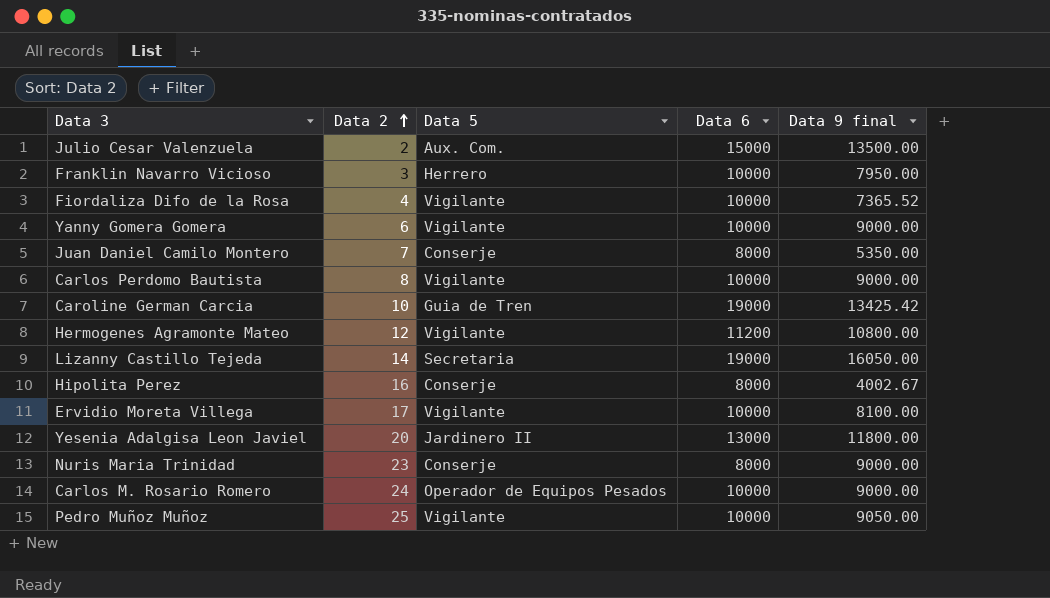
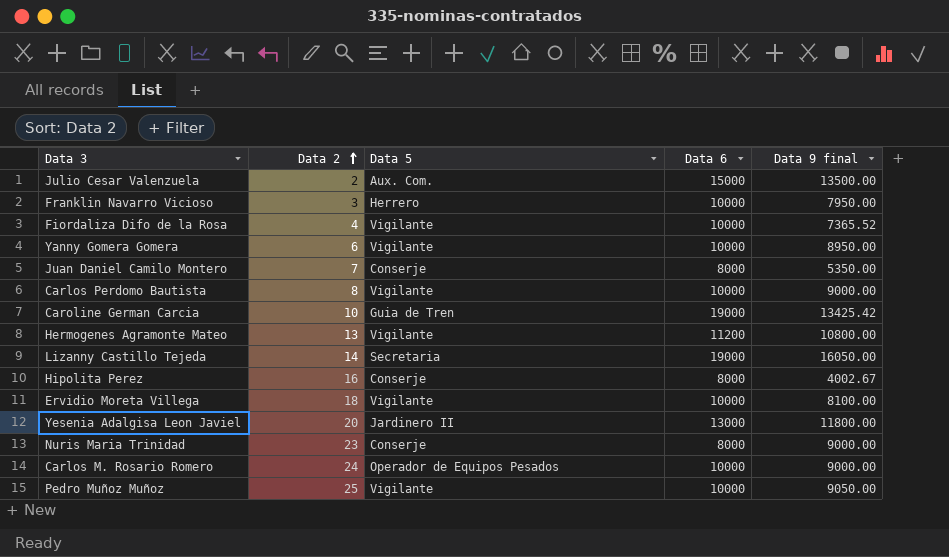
Yanny Gomera Gomera | Data 9 final: 9000.00 -> 8950.00
Hermogenes Agramonte Mateo | Data 2: 12 -> 13
Ervidio Moreta Villega | Data 2: 17 -> 18

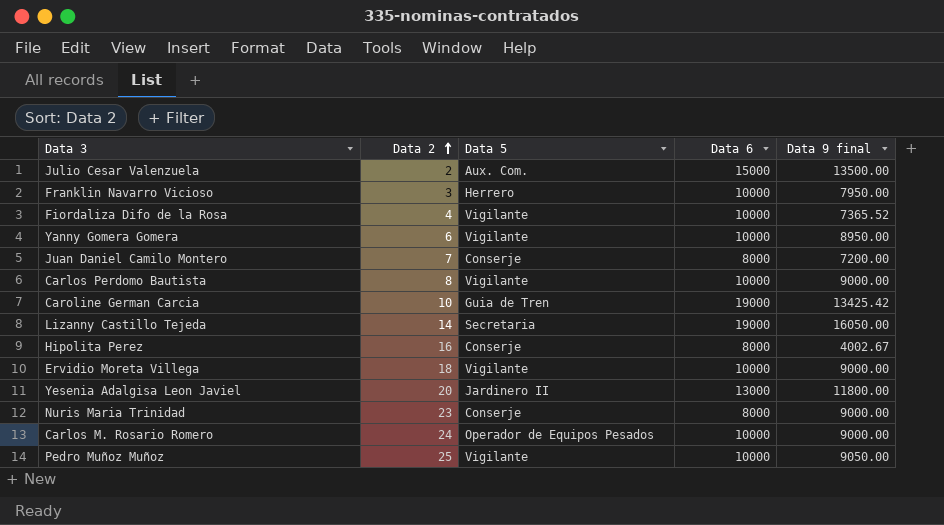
row Hermogenes Agramonte Mateo: 13 | Vigilante | 11200 | 10800.00 -> none
Juan Daniel Camilo Montero | Data 9 final: 5350.00 -> 7200.00
Ervidio Moreta Villega | Data 9 final: 8100.00 -> 9000.00

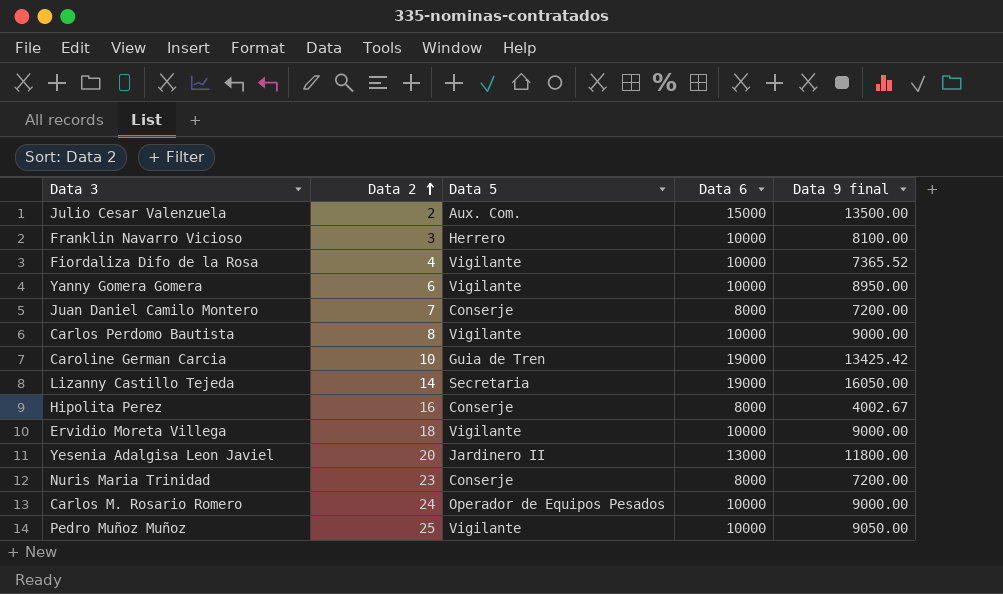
Franklin Navarro Vicioso | Data 9 final: 7950.00 -> 8100.00
Nuris Maria Trinidad | Data 9 final: 9000.00 -> 7200.00

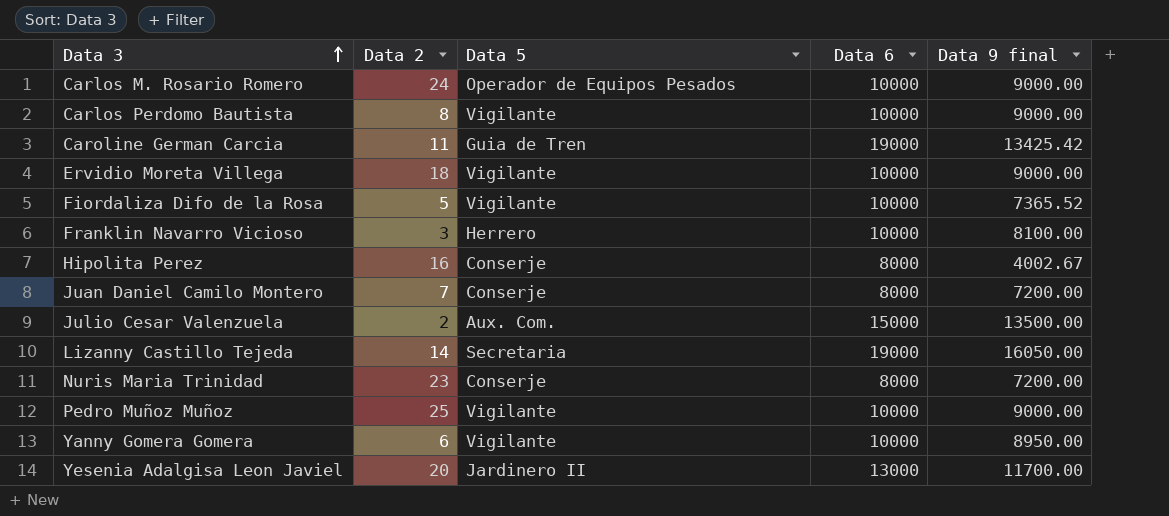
row order: Data 2 ascending -> Data 3 ascending
Caroline German Carcia | Data 2: 10 -> 11
Fiordaliza Difo de la Rosa | Data 2: 4 -> 5
Pedro Muñoz Muñoz | Data 9 final: 9050.00 -> 9000.00
Yesenia Adalgisa Leon Javiel | Data 9 final: 11800.00 -> 11700.00

